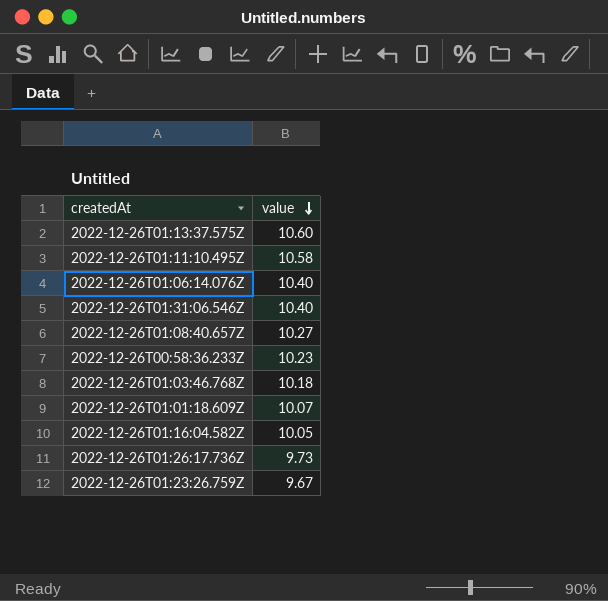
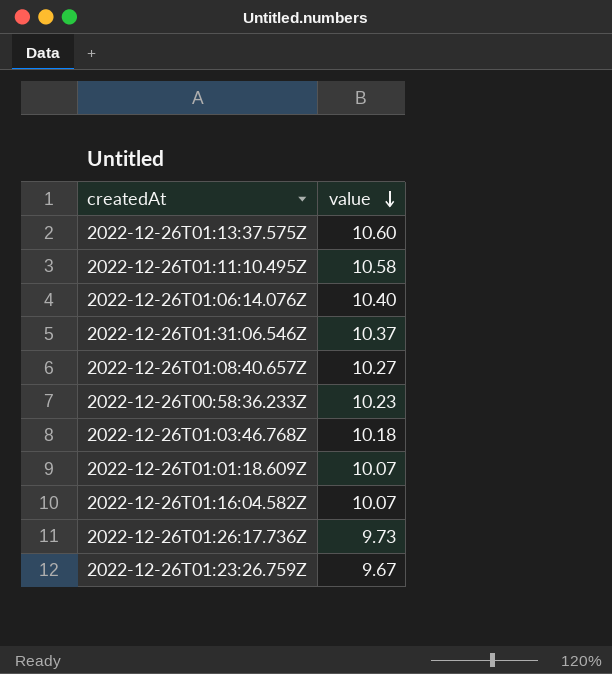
2022-12-26T01:31:06.546Z | value: 10.40 -> 10.37
2022-12-26T01:16:04.582Z | value: 10.05 -> 10.07

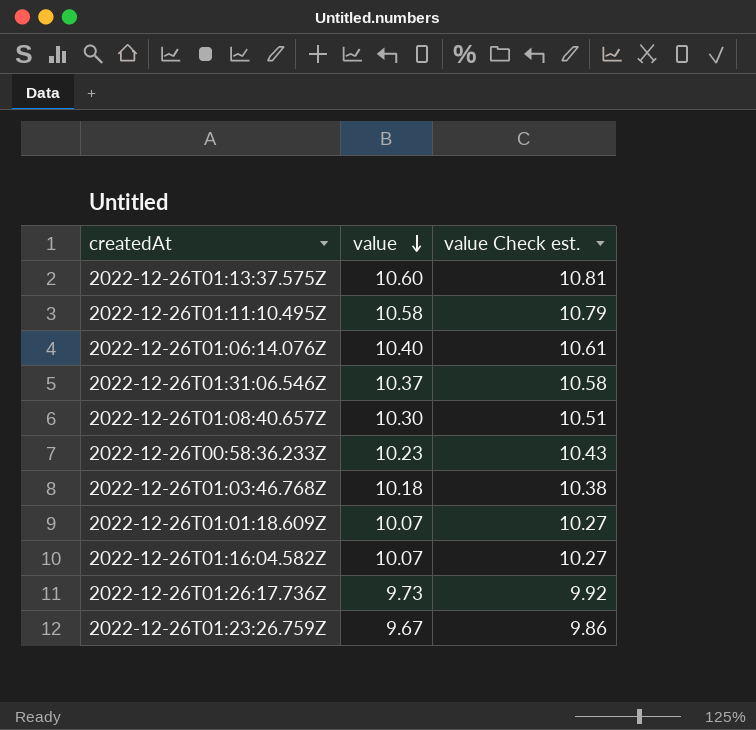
column value Check est. | formula: none -> [value] * 1.02
2022-12-26T01:08:40.657Z | value: 10.27 -> 10.30

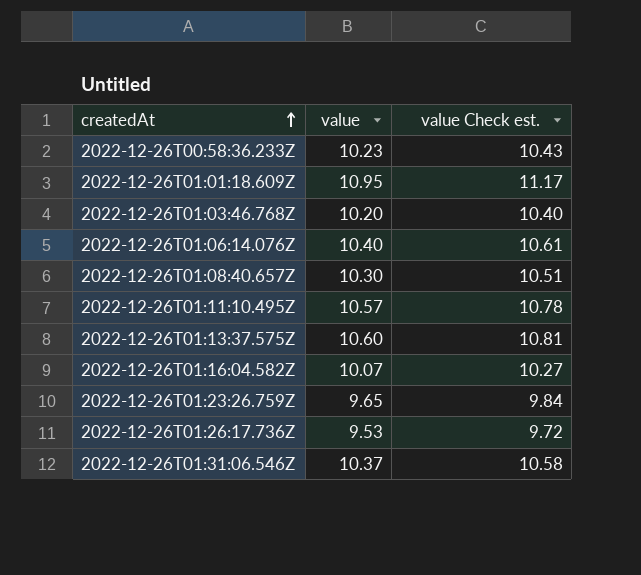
row order: value descending -> createdAt ascending
2022-12-26T01:01:18.609Z | value: 10.07 -> 10.95
2022-12-26T01:01:18.609Z | value Check est.: 10.27 -> 11.17
2022-12-26T01:03:46.768Z | value: 10.18 -> 10.20
2022-12-26T01:03:46.768Z | value Check est.: 10.38 -> 10.40
2022-12-26T01:11:10.495Z | value: 10.58 -> 10.57
2022-12-26T01:11:10.495Z | value Check est.: 10.79 -> 10.78
2022-12-26T01:23:26.759Z | value: 9.67 -> 9.65
2022-12-26T01:23:26.759Z | value Check est.: 9.86 -> 9.84
2022-12-26T01:26:17.736Z | value: 9.73 -> 9.53
2022-12-26T01:26:17.736Z | value Check est.: 9.92 -> 9.72

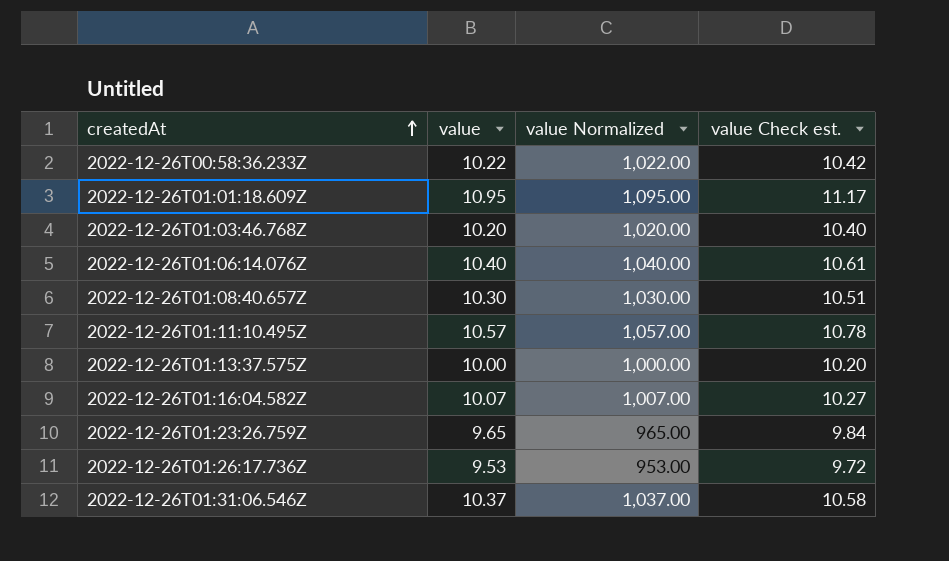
column value Normalized | formula: none -> [value] * 100
2022-12-26T00:58:36.233Z | value: 10.23 -> 10.22
2022-12-26T00:58:36.233Z | value Check est.: 10.43 -> 10.42
2022-12-26T01:13:37.575Z | value: 10.60 -> 10.00
2022-12-26T01:13:37.575Z | value Check est.: 10.81 -> 10.20

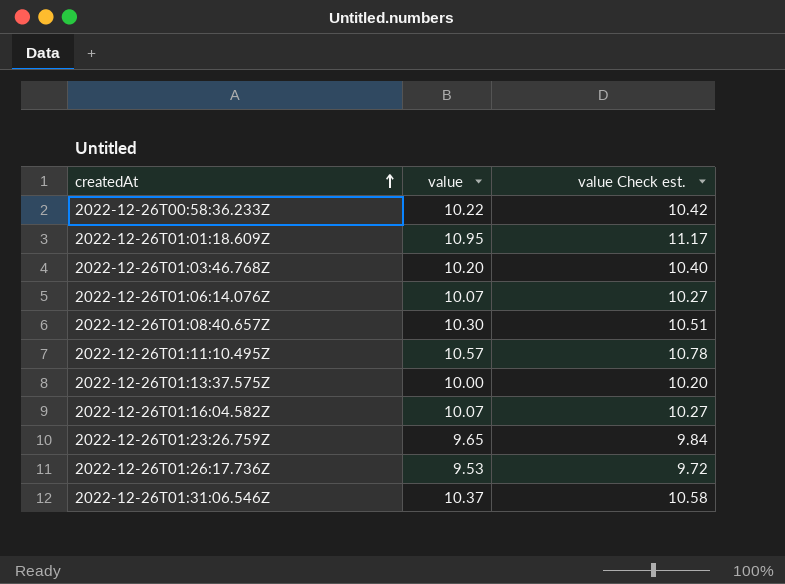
column value Normalized | formula: [value] * 100 -> none
2022-12-26T01:06:14.076Z | value: 10.40 -> 10.07
2022-12-26T01:06:14.076Z | value Check est.: 10.61 -> 10.27

